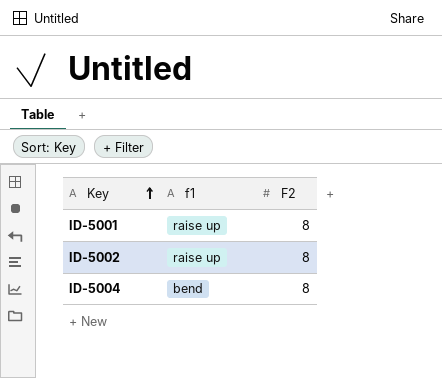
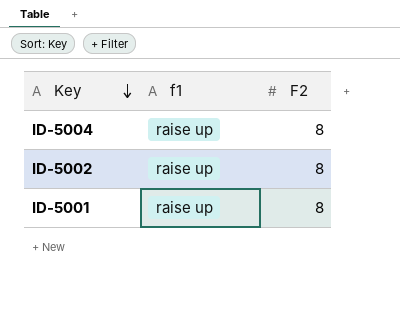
row order: Key ascending -> Key descending
ID-5004 | f1: bend -> raise up

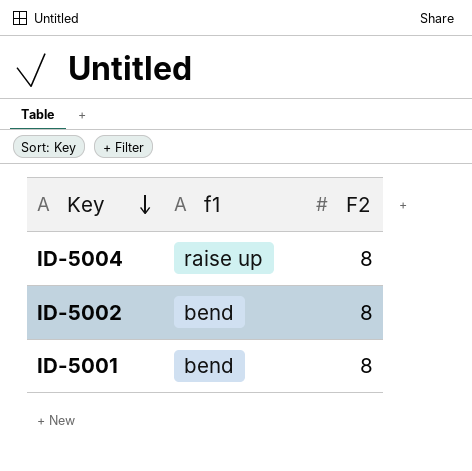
ID-5002 | f1: raise up -> bend
ID-5001 | f1: raise up -> bend

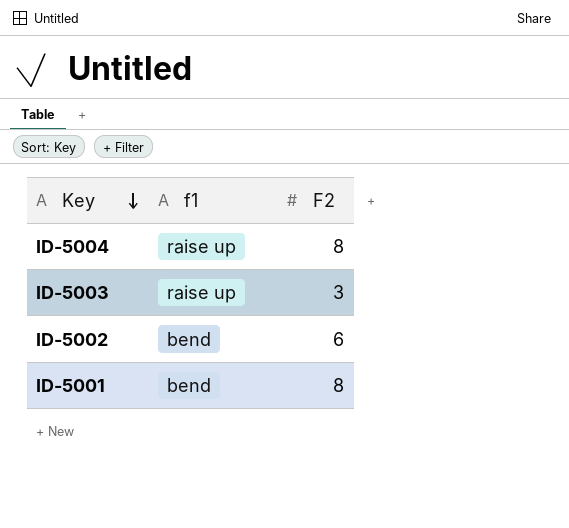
row ID-5003: none -> raise up | 3
ID-5002 | F2: 8 -> 6

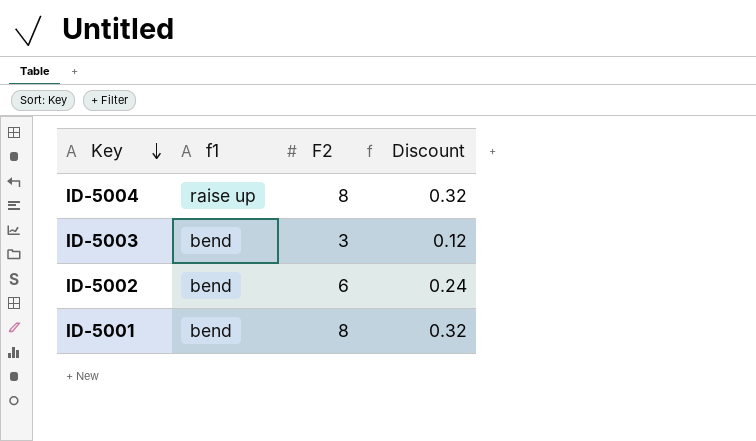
column Discount | formula: none -> [F2] * 0.04
ID-5003 | f1: raise up -> bend

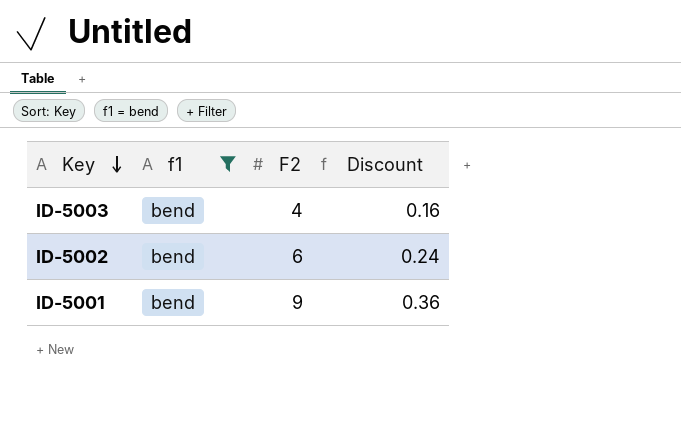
filter: none -> f1 = bend
ID-5003 | F2: 3 -> 4
ID-5003 | Discount: 0.12 -> 0.16
ID-5001 | F2: 8 -> 9
ID-5001 | Discount: 0.32 -> 0.36

